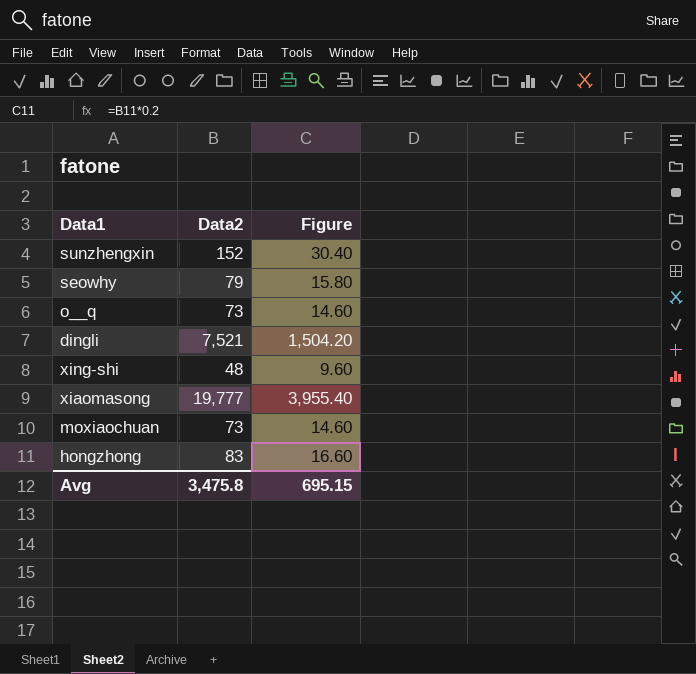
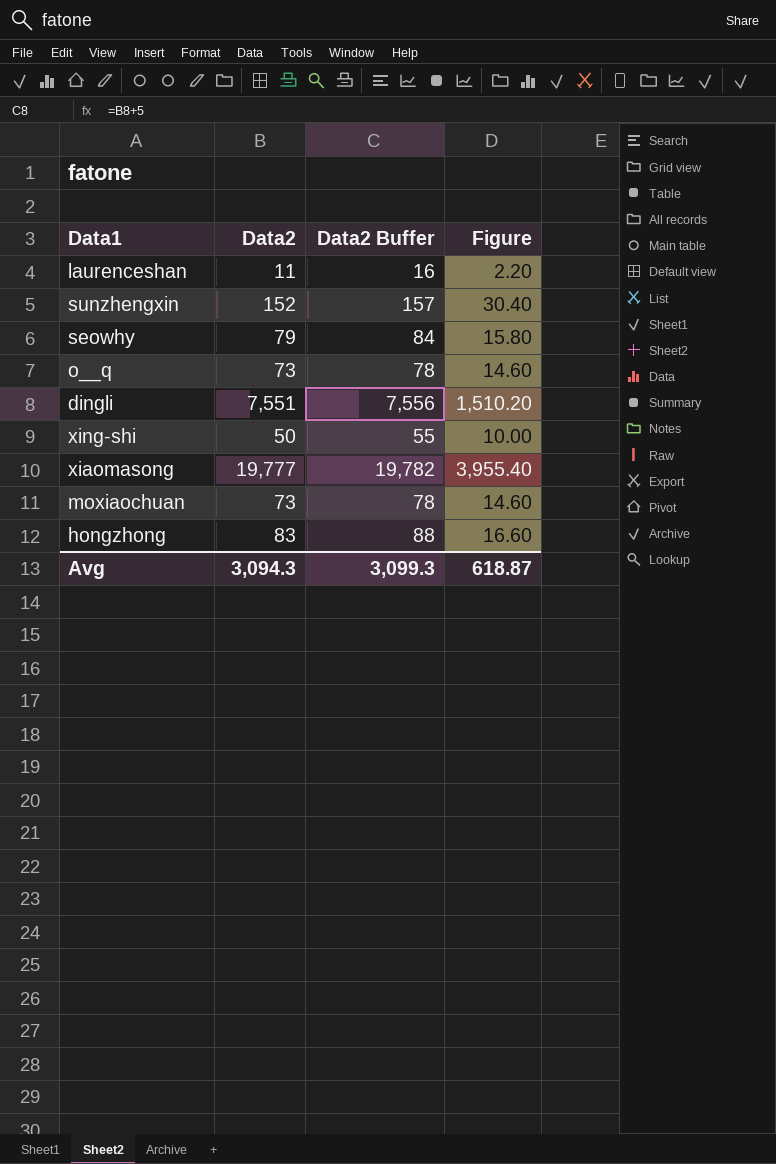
column Data2 Buffer | formula: none -> [Data2] + 5
row laurenceshan: none -> 11 | 16 | 2.20
dingli | Data2: 7,521 -> 7,551
dingli | Figure: 1,504.20 -> 1,510.20
xing-shi | Data2: 48 -> 50
xing-shi | Figure: 9.60 -> 10.00
Avg | Data2: 3,475.8 -> 3,094.3
Avg | Figure: 695.15 -> 618.87

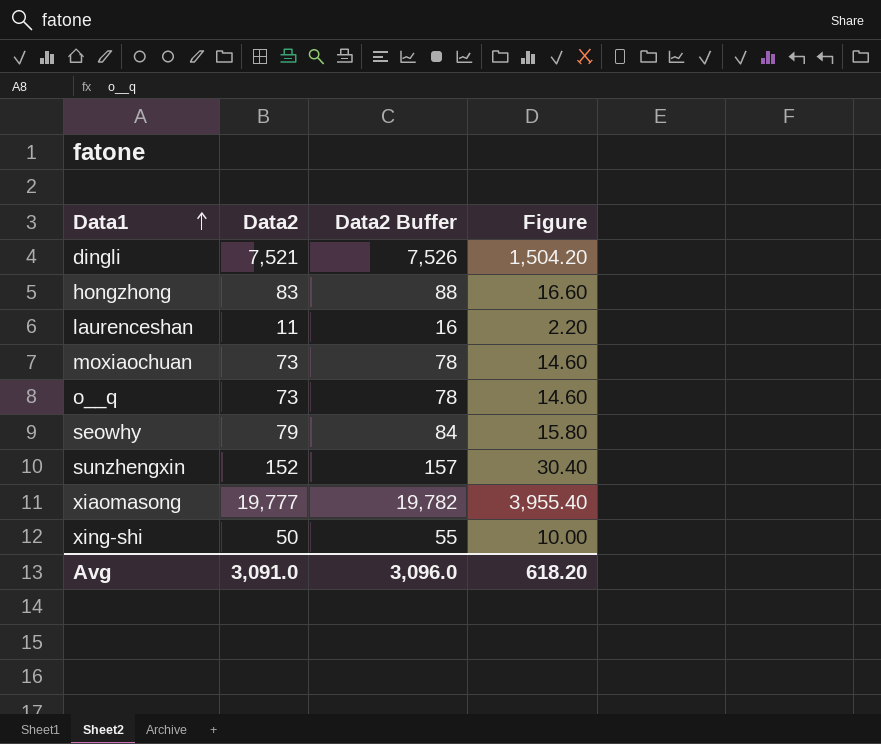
row order: none -> Data1 ascending
dingli | Data2: 7,551 -> 7,521
dingli | Data2 Buffer: 7,556 -> 7,526
dingli | Figure: 1,510.20 -> 1,504.20
Avg | Data2: 3,094.3 -> 3,091.0
Avg | Data2 Buffer: 3,099.3 -> 3,096.0
Avg | Figure: 618.87 -> 618.20

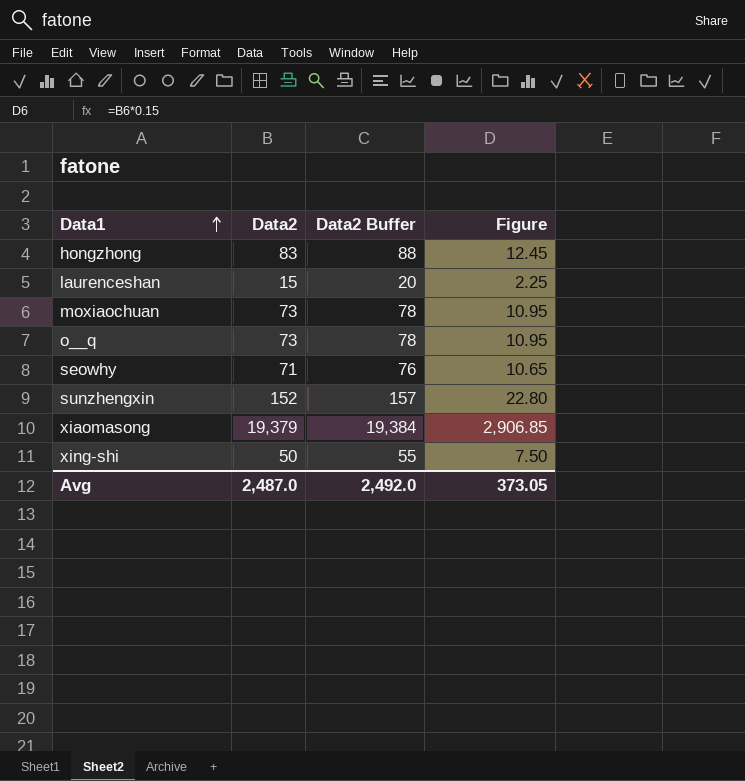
column Figure | formula: [Data2] * 0.2 -> [Data2] * 0.15
row dingli: 7,521 | 7,526 | 1,504.20 -> none
laurenceshan | Data2: 11 -> 15
laurenceshan | Data2 Buffer: 16 -> 20
seowhy | Data2: 79 -> 71
seowhy | Data2 Buffer: 84 -> 76
xiaomasong | Data2: 19,777 -> 19,379
xiaomasong | Data2 Buffer: 19,782 -> 19,384
Avg | Data2: 3,091.0 -> 2,487.0
Avg | Data2 Buffer: 3,096.0 -> 2,492.0
Avg | Figure: 618.20 -> 373.05

